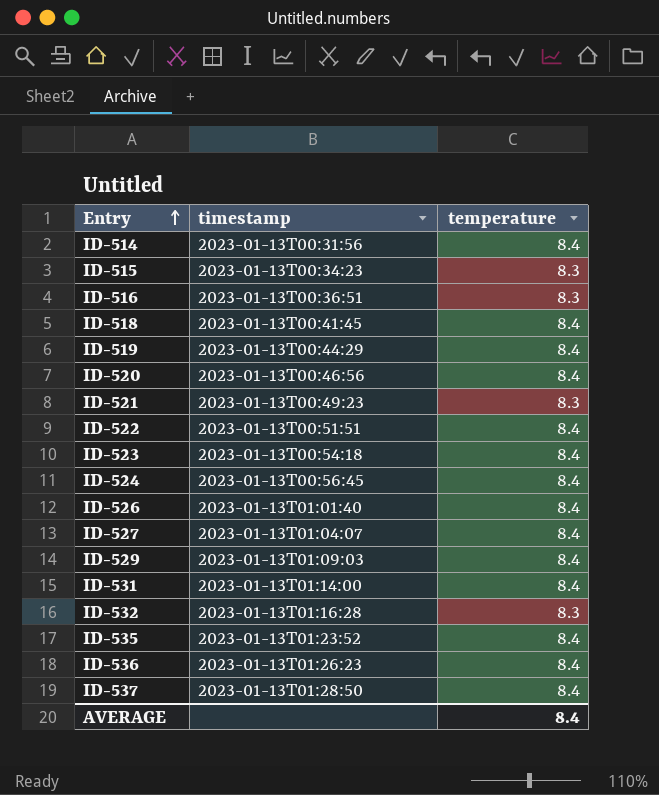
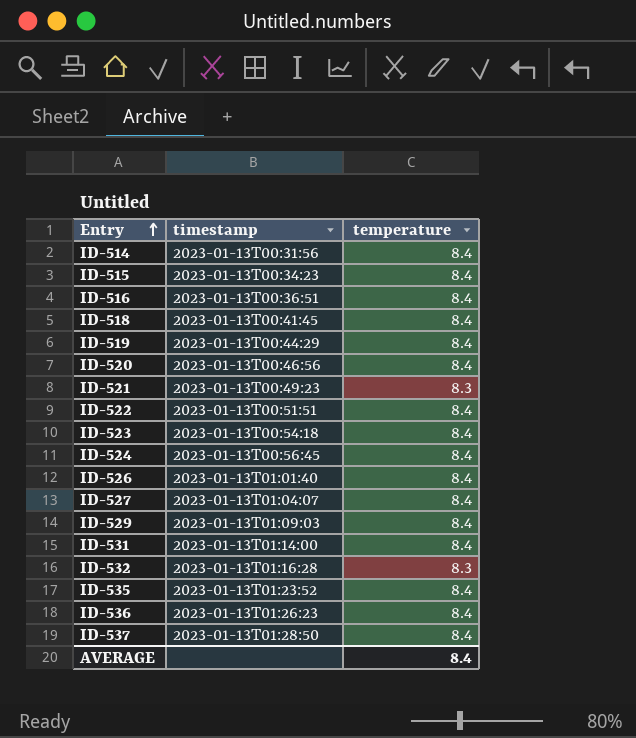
ID-515 | temperature: 8.3 -> 8.4
ID-516 | temperature: 8.3 -> 8.4

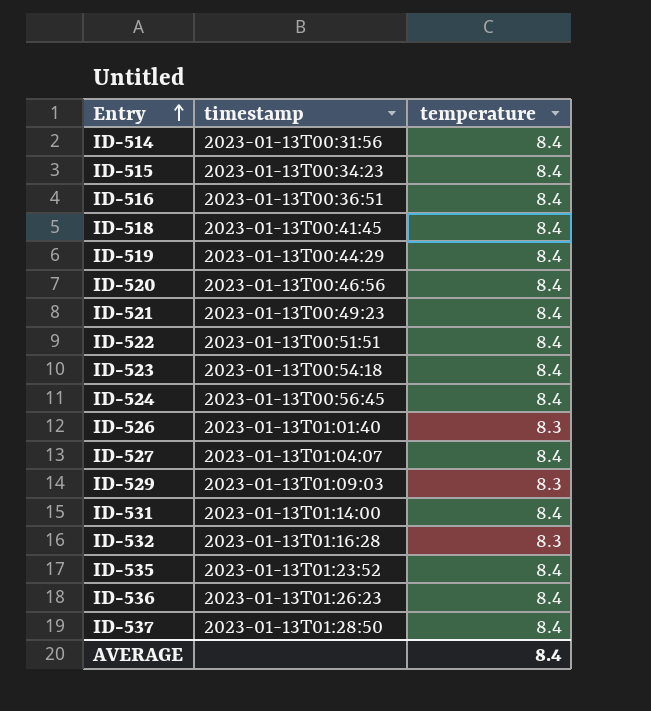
ID-521 | temperature: 8.3 -> 8.4
ID-526 | temperature: 8.4 -> 8.3
ID-529 | temperature: 8.4 -> 8.3

